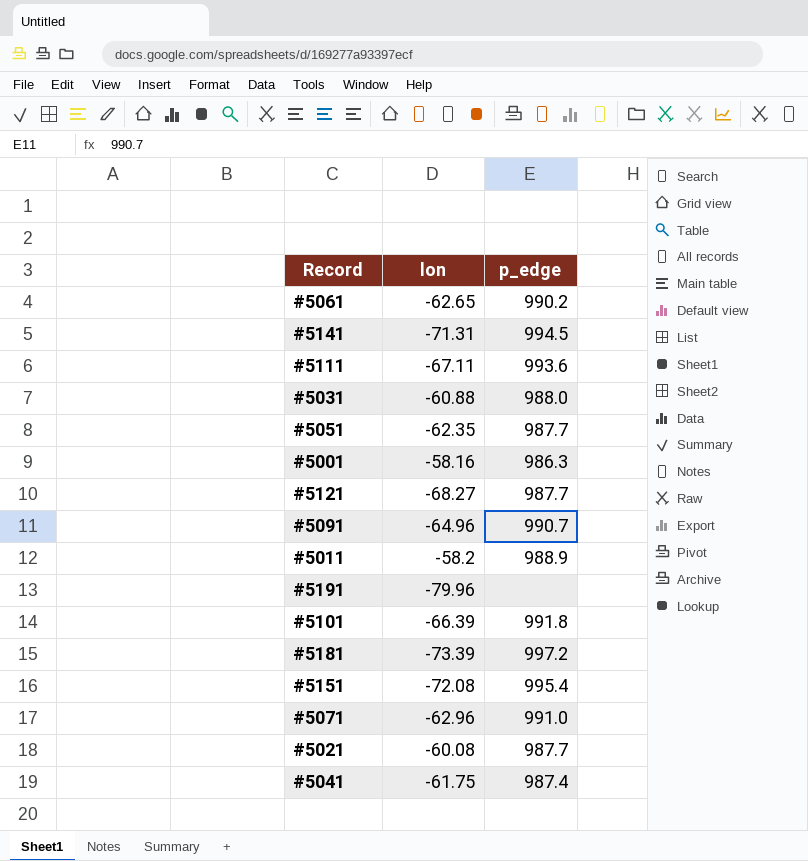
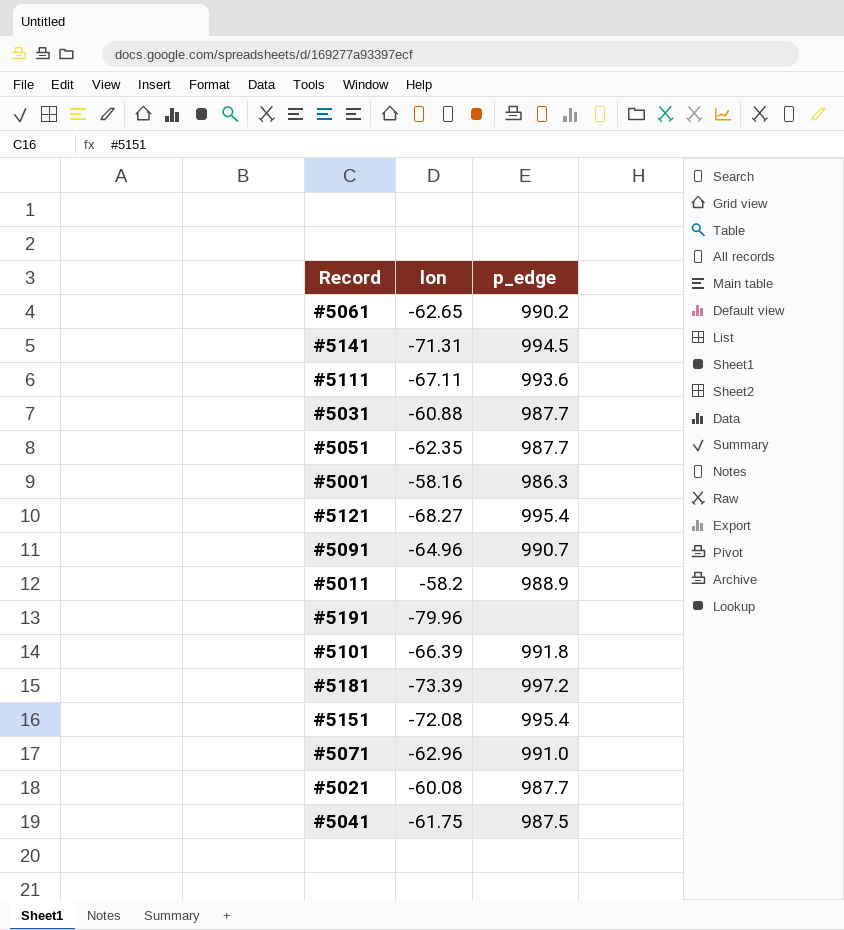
#5031 | p_edge: 988.0 -> 987.7
#5121 | p_edge: 987.7 -> 995.4
#5041 | p_edge: 987.4 -> 987.5

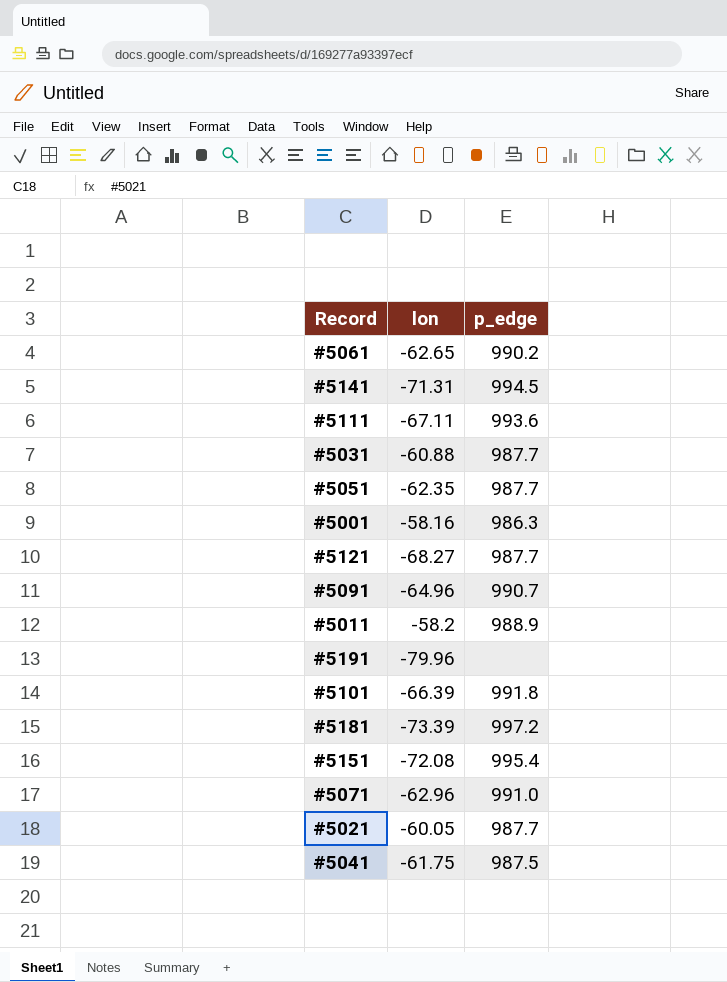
#5121 | p_edge: 995.4 -> 987.7
#5021 | lon: -60.08 -> -60.05

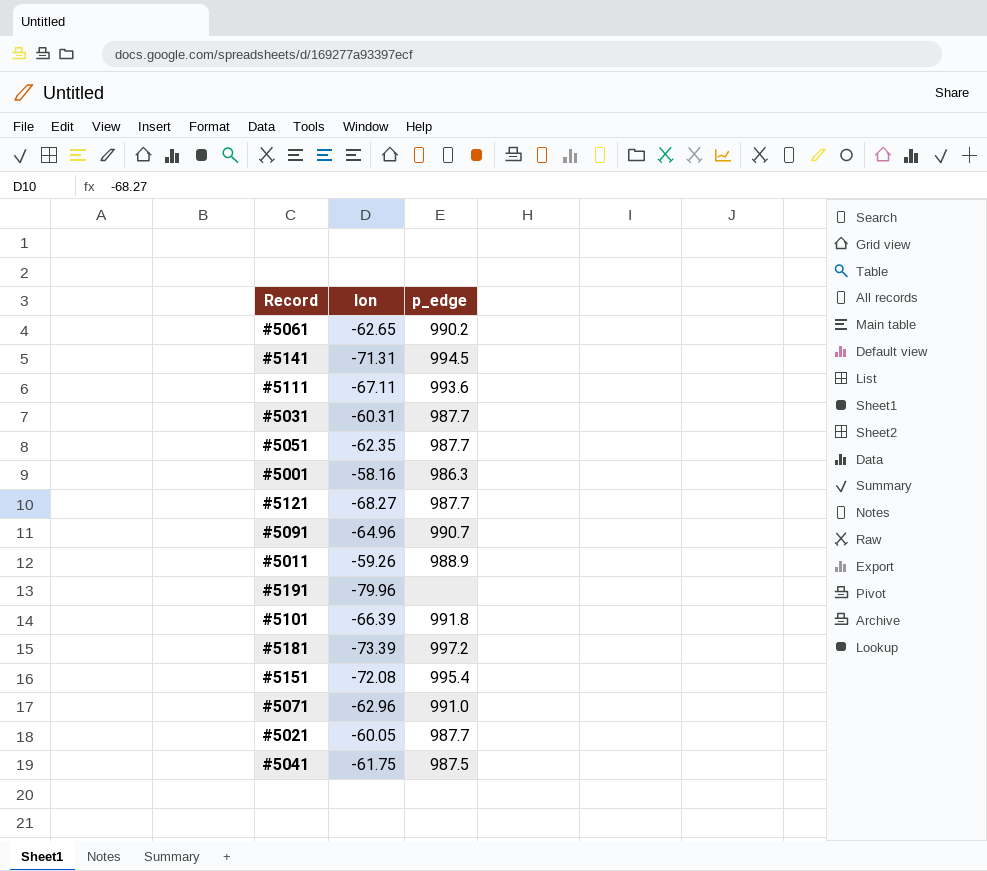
#5031 | lon: -60.88 -> -60.31
#5011 | lon: -58.2 -> -59.26

